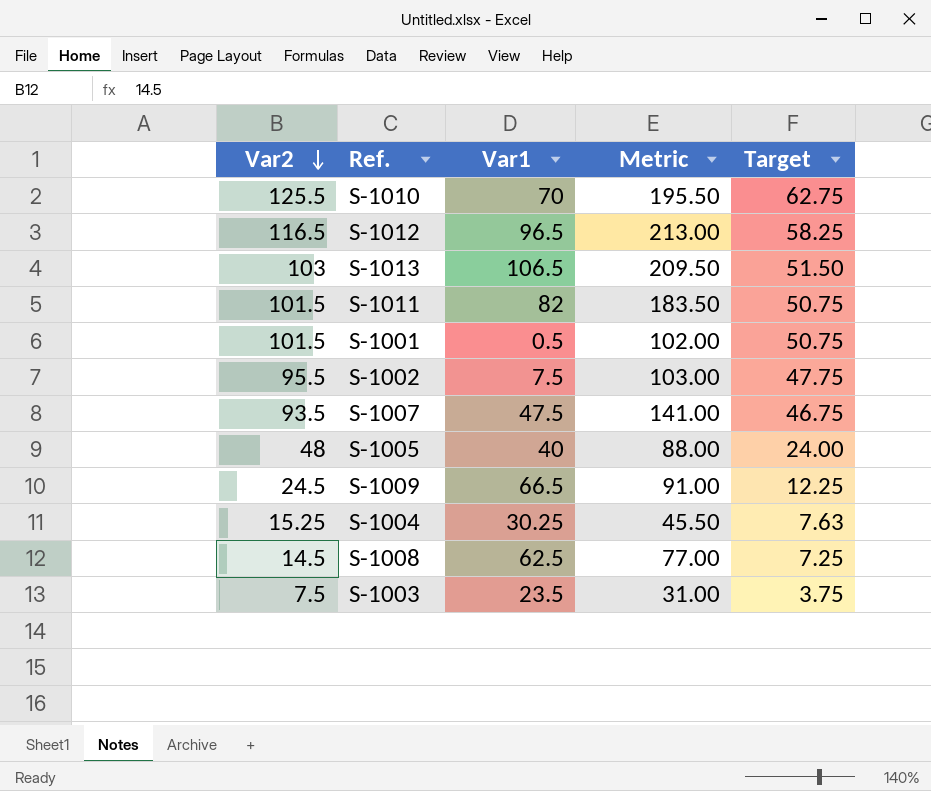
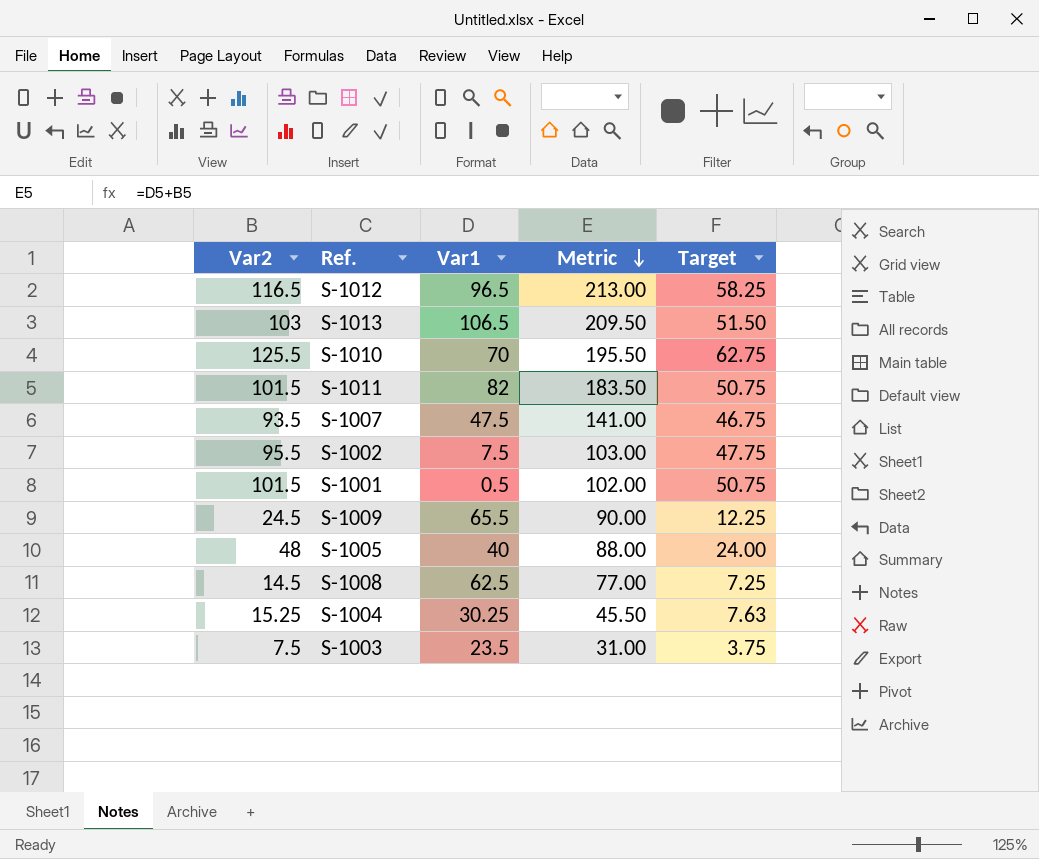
row order: Var2 descending -> Metric descending
S-1009 | Var1: 66.5 -> 65.5
S-1009 | Metric: 91.00 -> 90.00

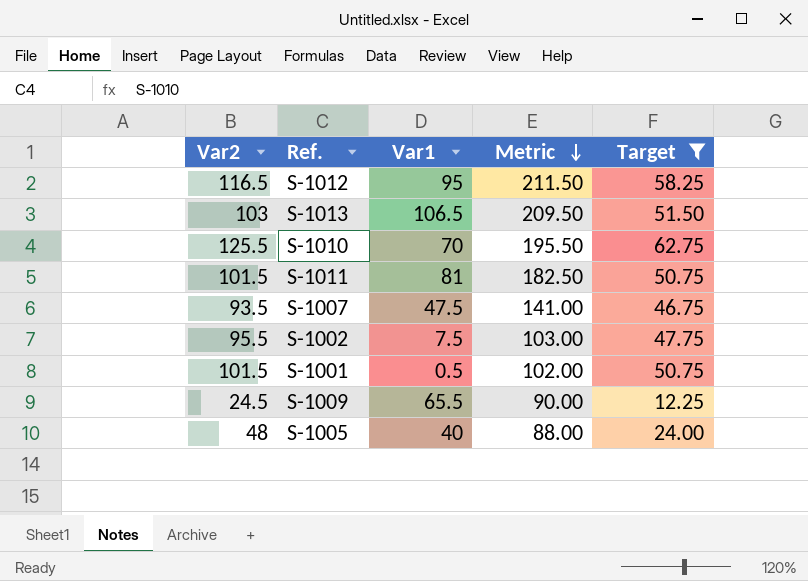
filter: none -> Target >= 12.25
S-1012 | Var1: 96.5 -> 95
S-1012 | Metric: 213.00 -> 211.50
S-1011 | Var1: 82 -> 81
S-1011 | Metric: 183.50 -> 182.50

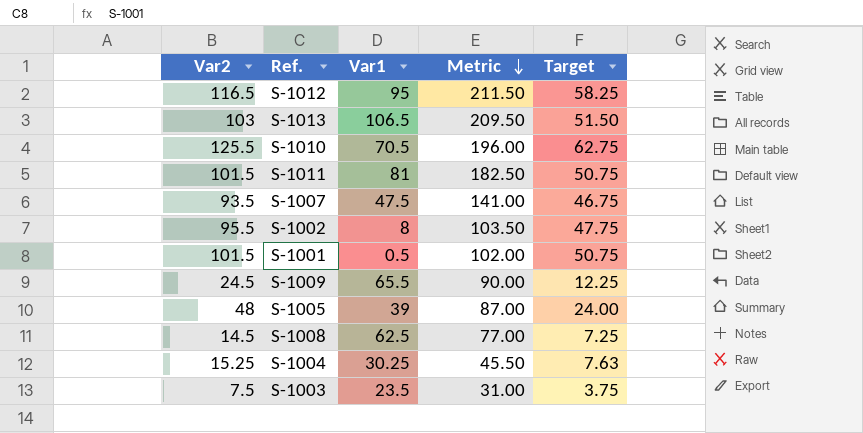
filter: Target >= 12.25 -> none
S-1010 | Var1: 70 -> 70.5
S-1010 | Metric: 195.50 -> 196.00
S-1002 | Var1: 7.5 -> 8
S-1002 | Metric: 103.00 -> 103.50
S-1005 | Var1: 40 -> 39
S-1005 | Metric: 88.00 -> 87.00

